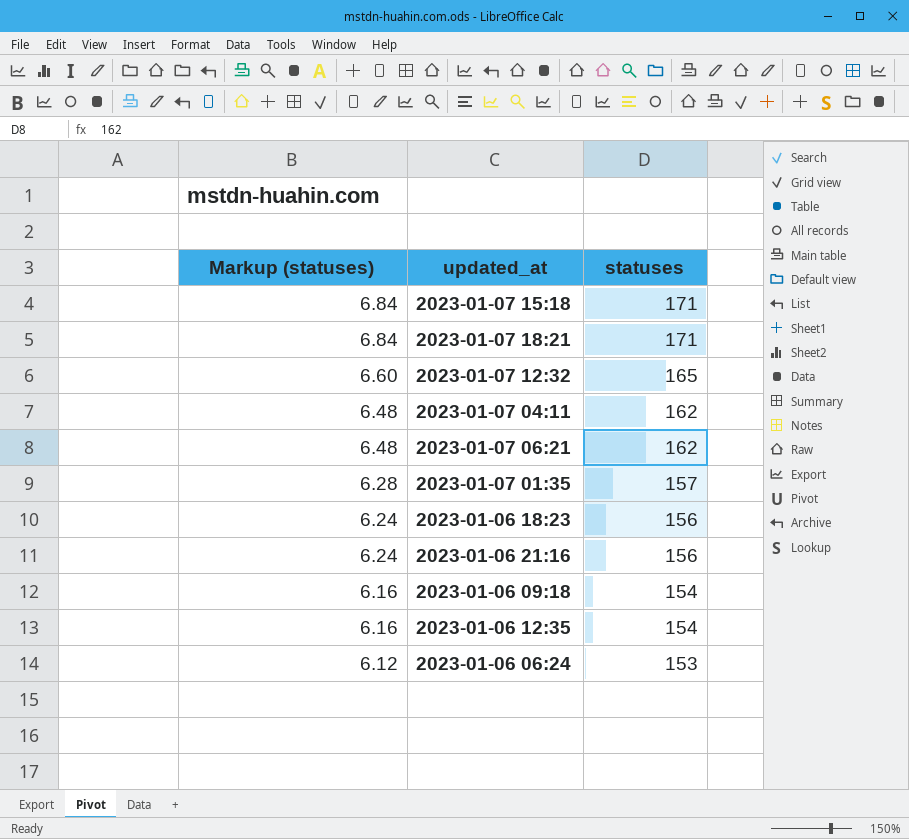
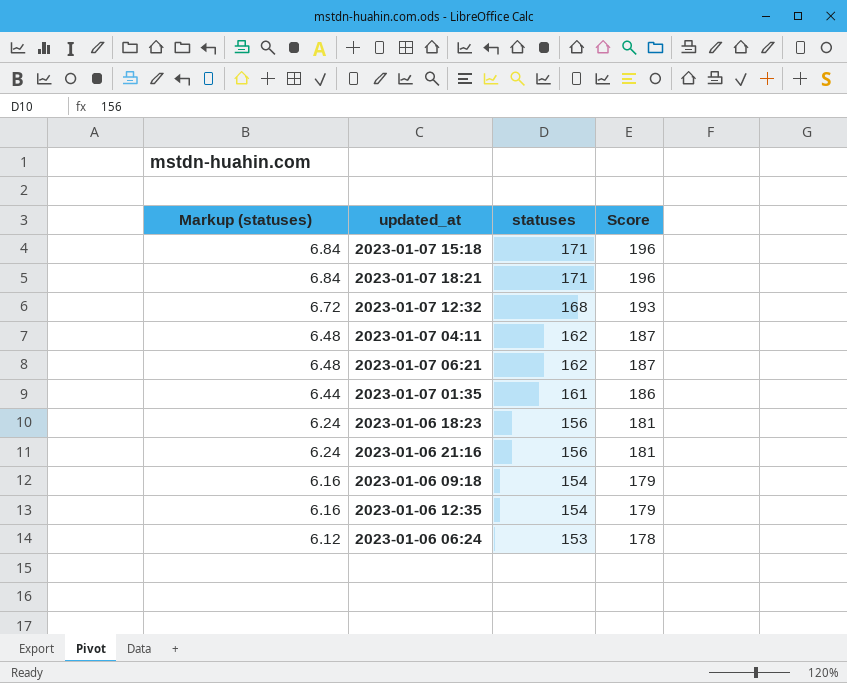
column Score | formula: none -> [statuses] + 25
2023-01-07 12:32 | Markup (statuses): 6.60 -> 6.72
2023-01-07 12:32 | statuses: 165 -> 168
2023-01-07 01:35 | Markup (statuses): 6.28 -> 6.44
2023-01-07 01:35 | statuses: 157 -> 161

